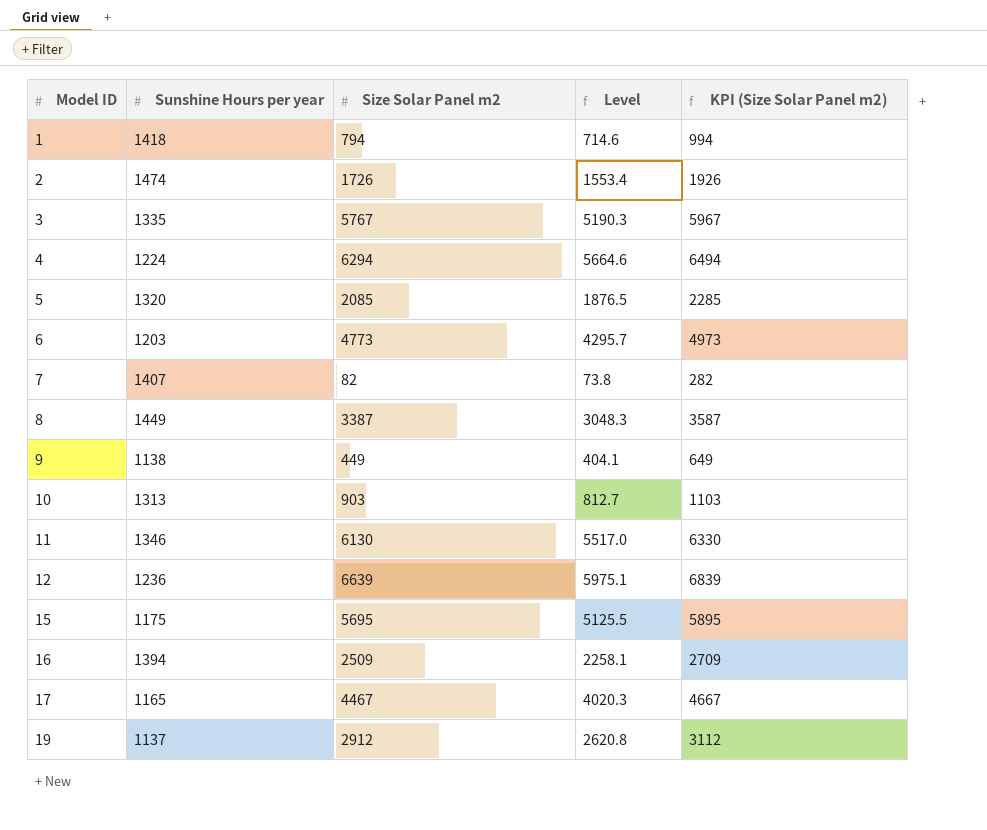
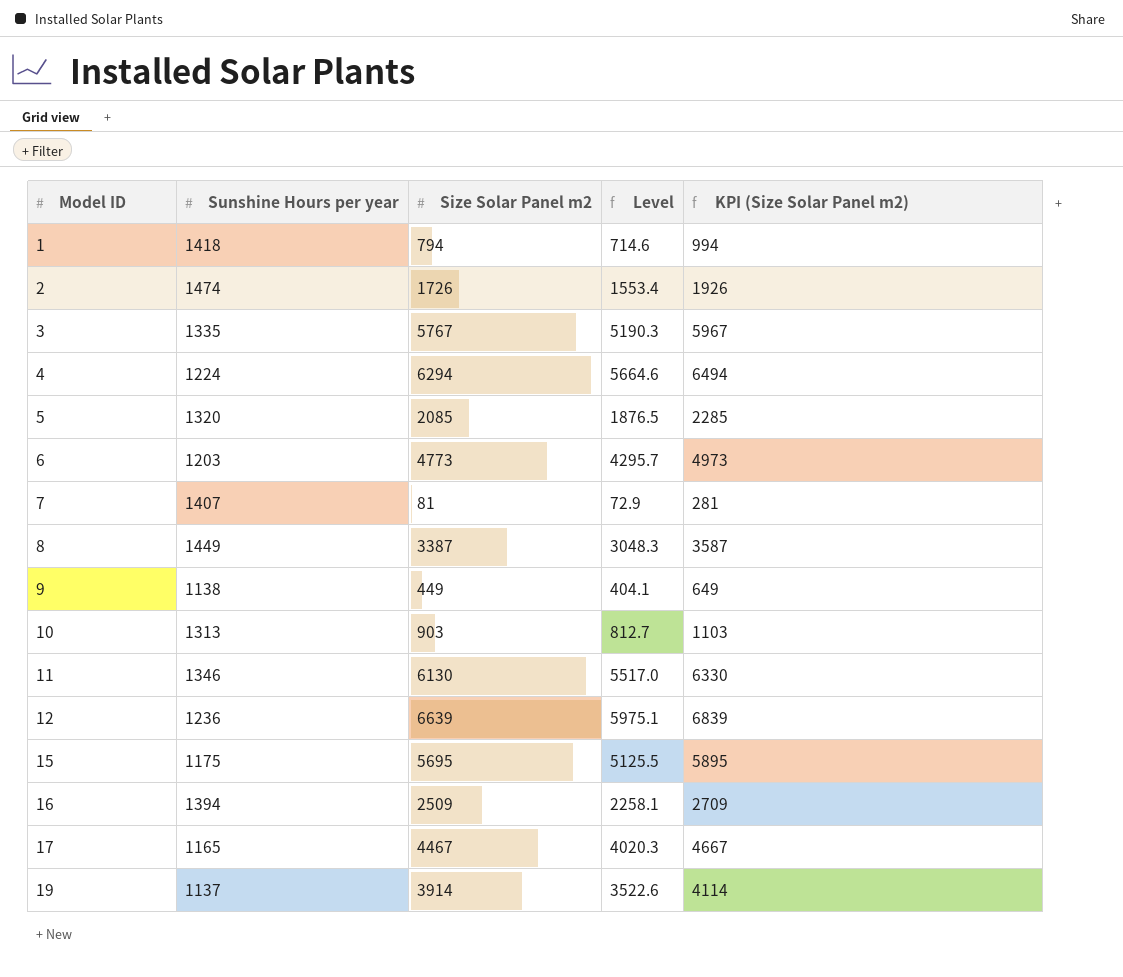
7 | Size Solar Panel m2: 82 -> 81
7 | Level: 73.8 -> 72.9
7 | KPI (Size Solar Panel m2): 282 -> 281
19 | Size Solar Panel m2: 2912 -> 3914
19 | Level: 2620.8 -> 3522.6
19 | KPI (Size Solar Panel m2): 3112 -> 4114

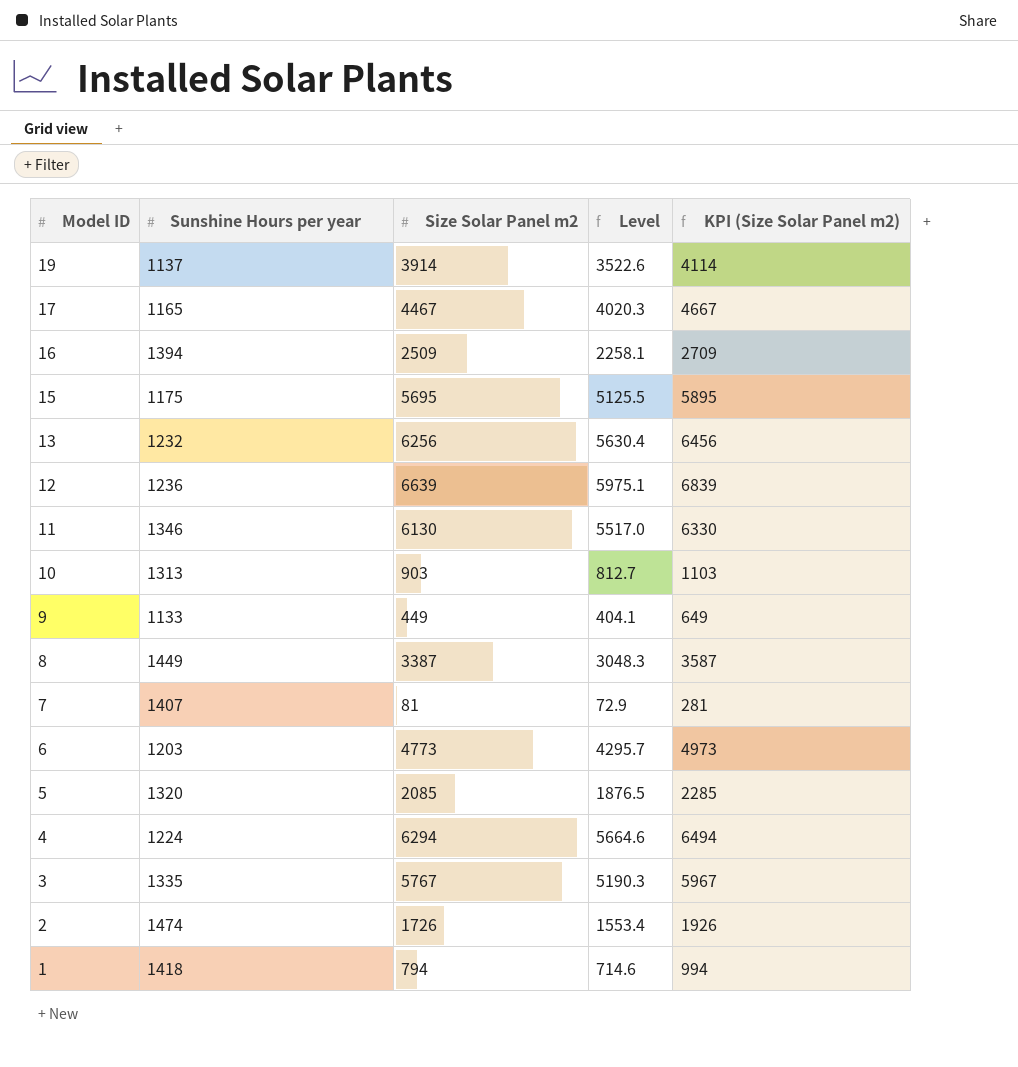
row order: Model ID ascending -> Model ID descending
row 13: none -> 1232 | 6256 | 5630.4 | 6456
9 | Sunshine Hours per year: 1138 -> 1133

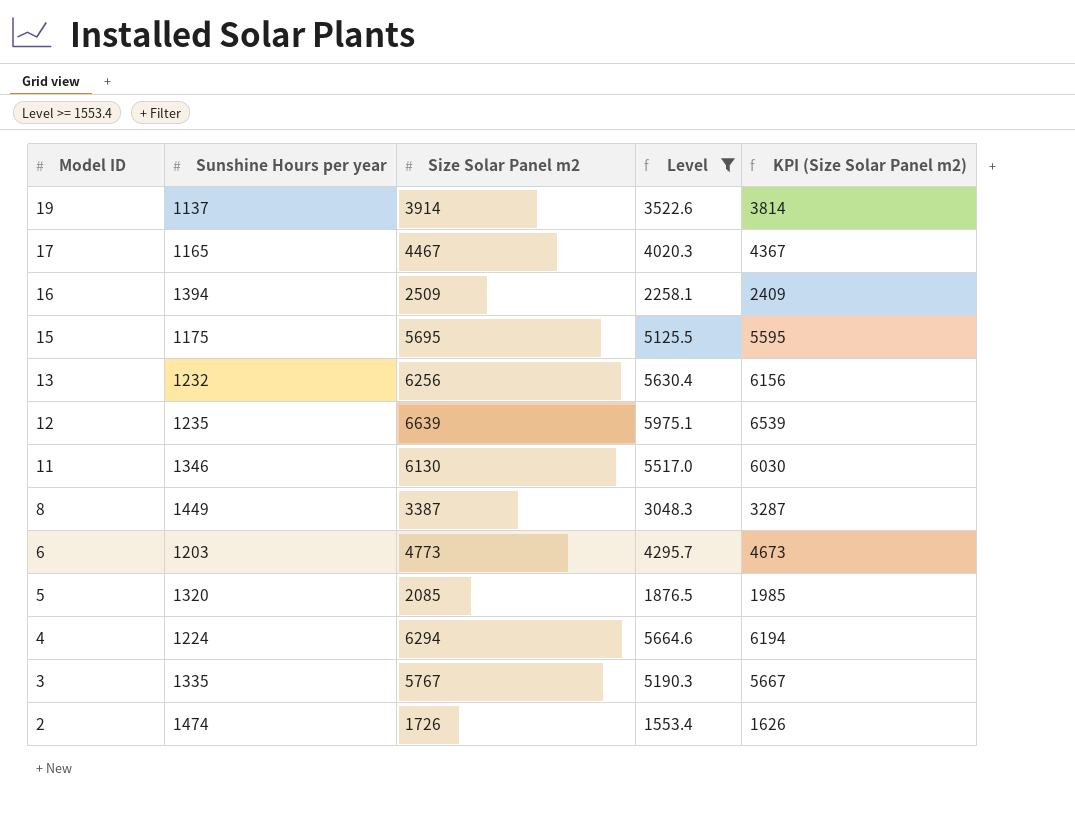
filter: none -> Level >= 1553.4
column KPI (Size Solar Panel m2) | formula: [Size Solar Panel m2] + 200 -> [Size Solar Panel m2] - 100
12 | Sunshine Hours per year: 1236 -> 1235

